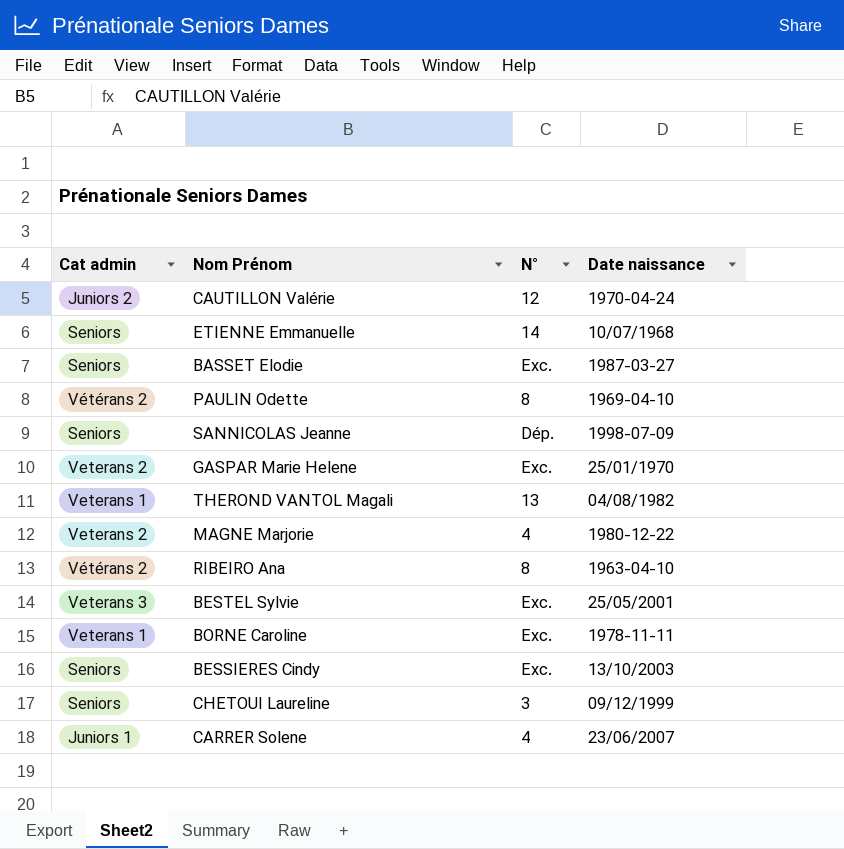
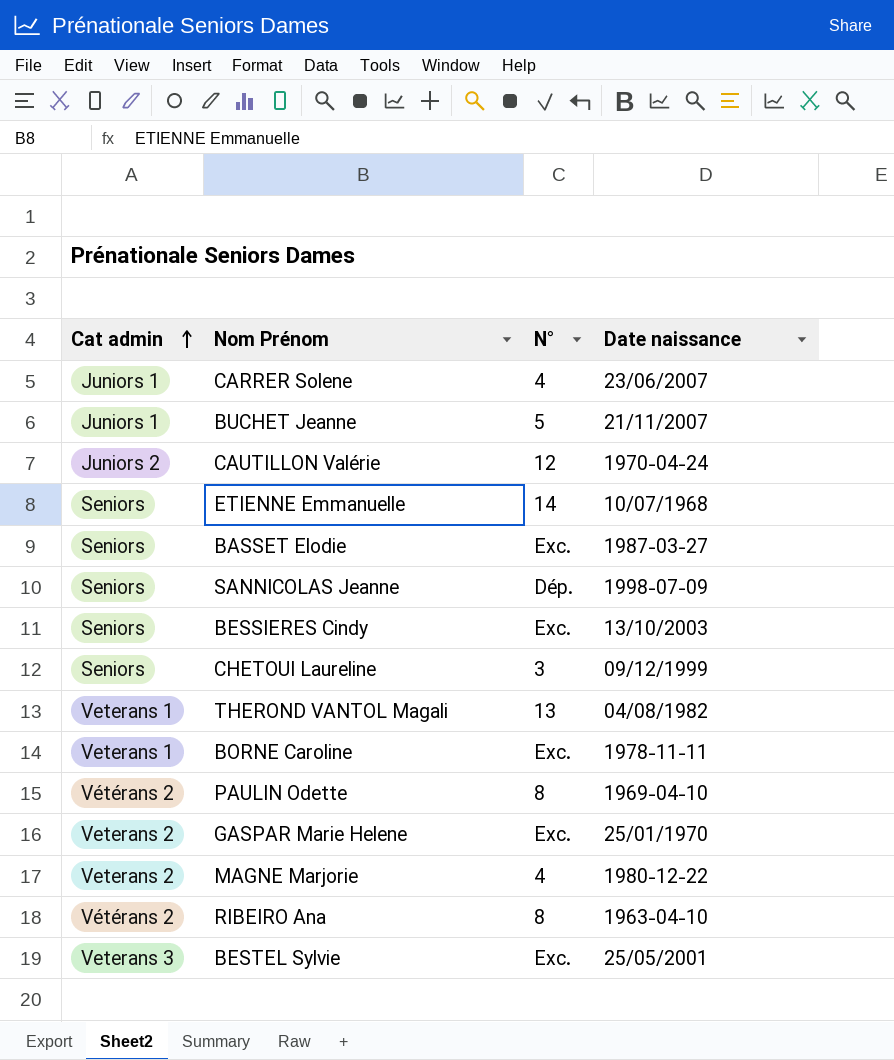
row order: none -> Cat admin ascending
row BUCHET Jeanne: none -> Juniors 1 | 5 | 21/11/2007

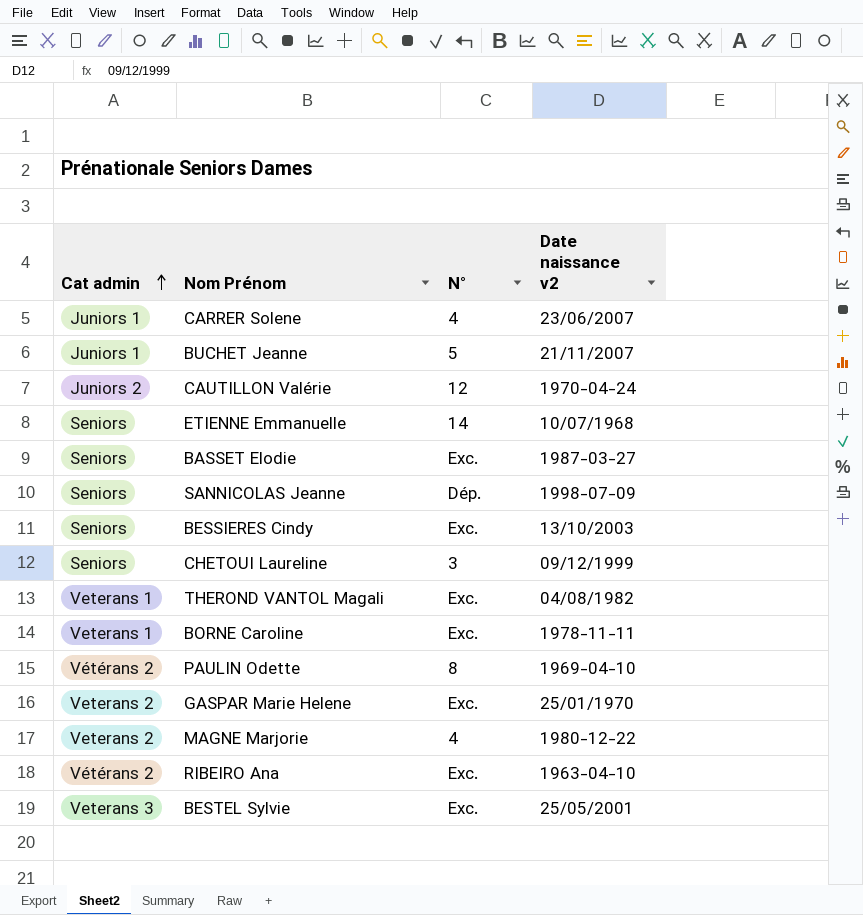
column name: Date naissance -> Date naissance v2
THEROND VANTOL Magali | N°: 13 -> Exc.
RIBEIRO Ana | N°: 8 -> Exc.

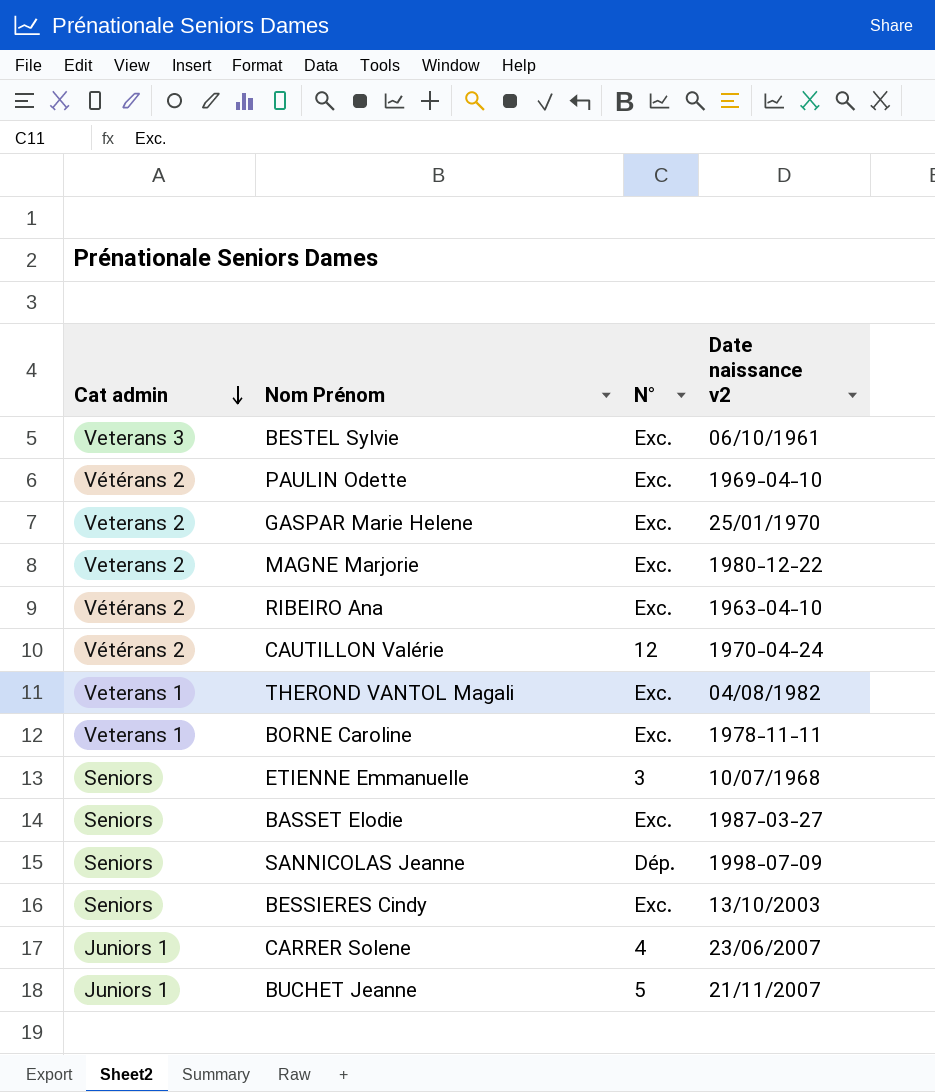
row order: Cat admin ascending -> Cat admin descending
row CHETOUI Laureline: Seniors | 3 | 09/12/1999 -> none
BESTEL Sylvie | Date naissance v2: 25/05/2001 -> 06/10/1961
PAULIN Odette | N°: 8 -> Exc.
MAGNE Marjorie | N°: 4 -> Exc.
CAUTILLON Valérie | Cat admin: Juniors 2 -> Vétérans 2
ETIENNE Emmanuelle | N°: 14 -> 3

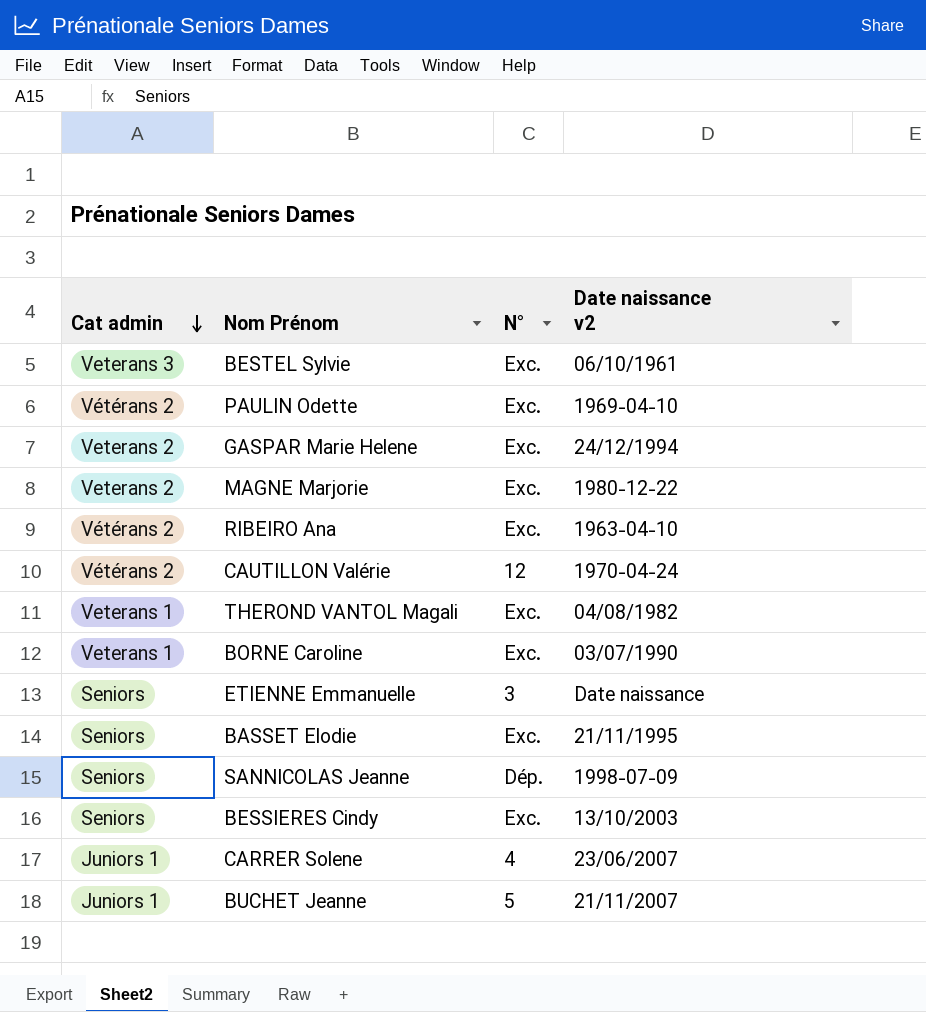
GASPAR Marie Helene | Date naissance v2: 25/01/1970 -> 24/12/1994
BORNE Caroline | Date naissance v2: 1978-11-11 -> 03/07/1990
ETIENNE Emmanuelle | Date naissance v2: 10/07/1968 -> Date naissance
BASSET Elodie | Date naissance v2: 1987-03-27 -> 21/11/1995

